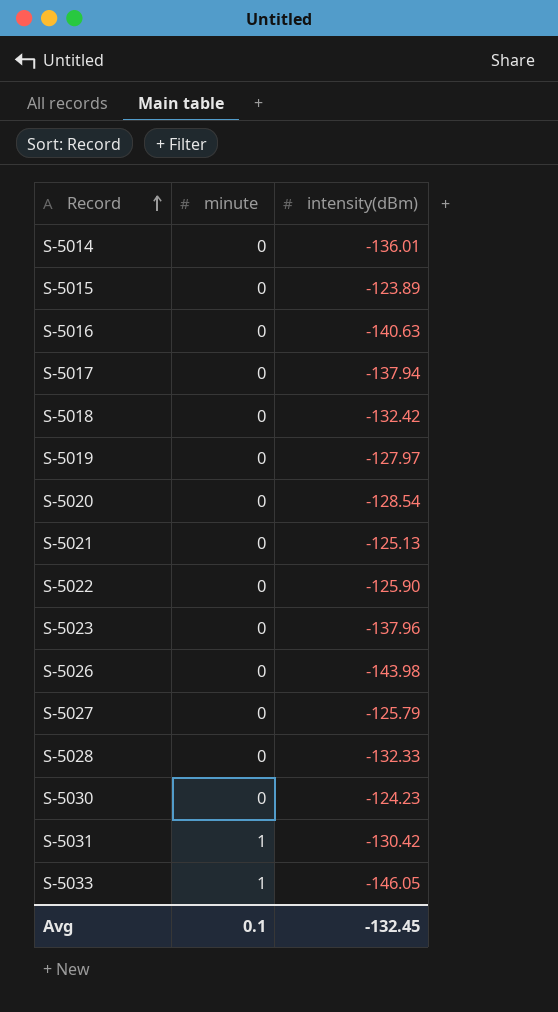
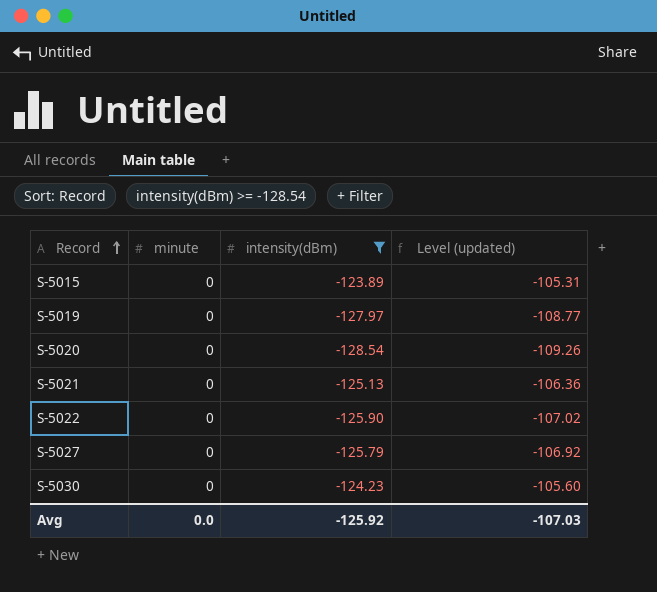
filter: none -> intensity(dBm) >= -128.54
column Level (updated) | formula: none -> [intensity(dBm)] * 0.85
Avg | minute: 0.1 -> 0.0
Avg | intensity(dBm): -132.45 -> -125.92

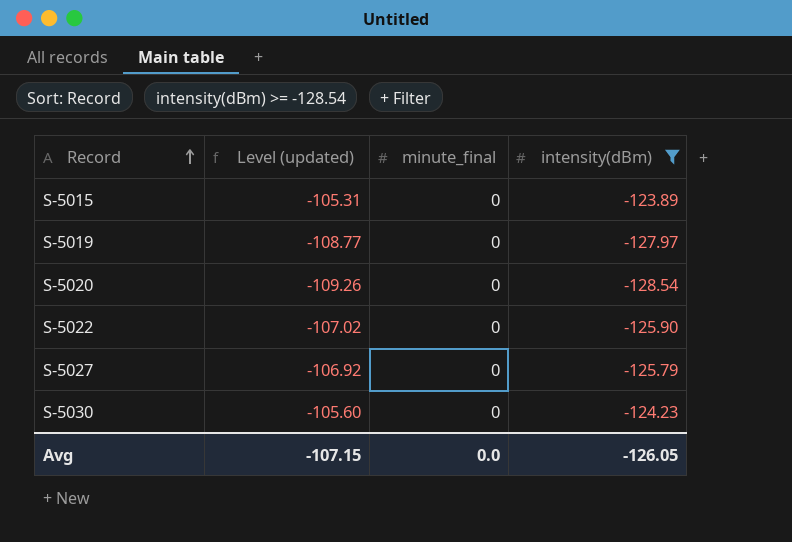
column Level (updated) | position: 4 -> 2
column name: minute -> minute_final
row S-5021: 0 | -125.13 | -106.36 -> none
Avg | Level (updated): -107.03 -> -107.15
Avg | intensity(dBm): -125.92 -> -126.05

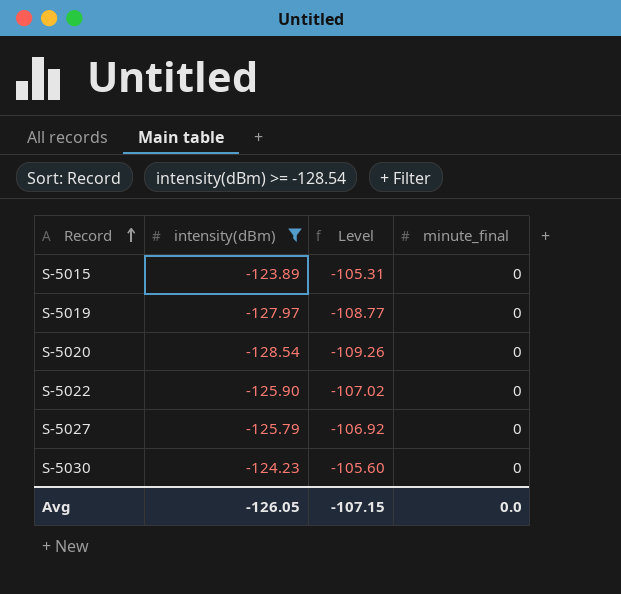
column intensity(dBm) | position: 4 -> 2
column name: Level (updated) -> Level

